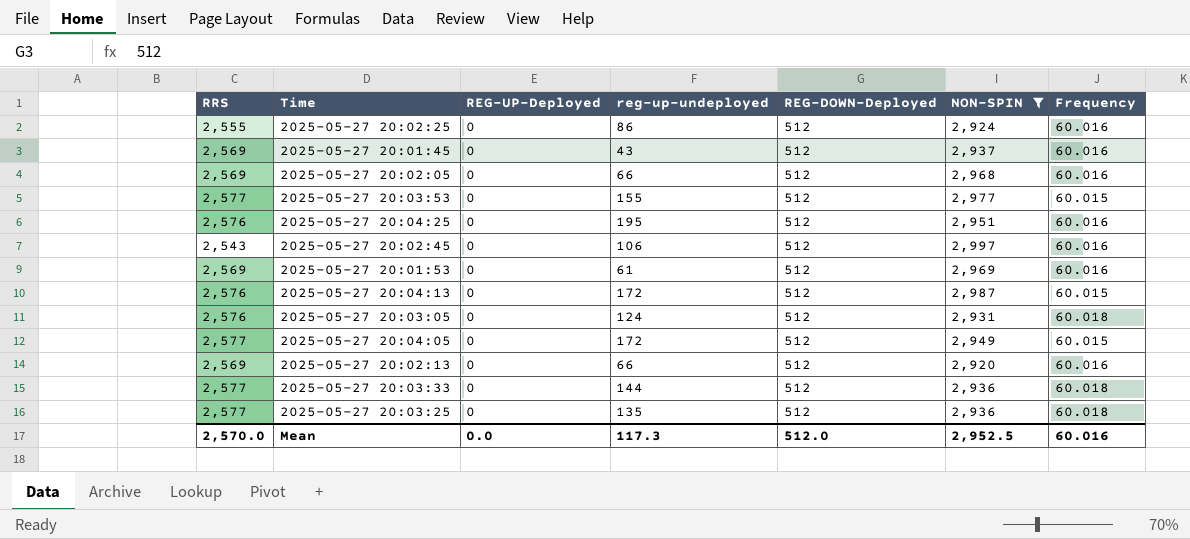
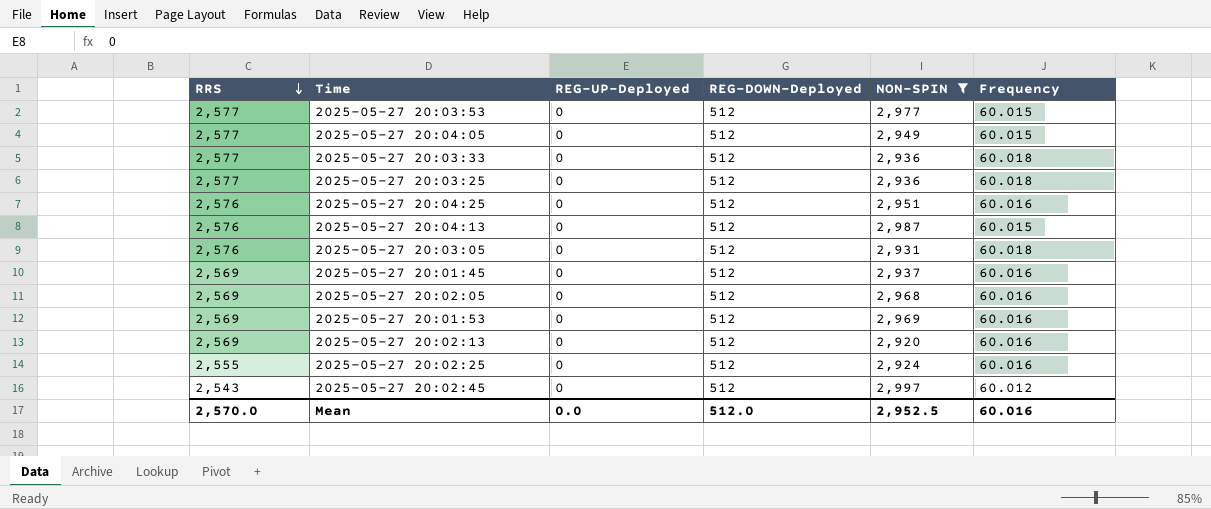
row order: none -> RRS descending
column reg-up-undeployed | position: 4 -> none
2025-05-27 20:02:45 | Frequency: 60.016 -> 60.012

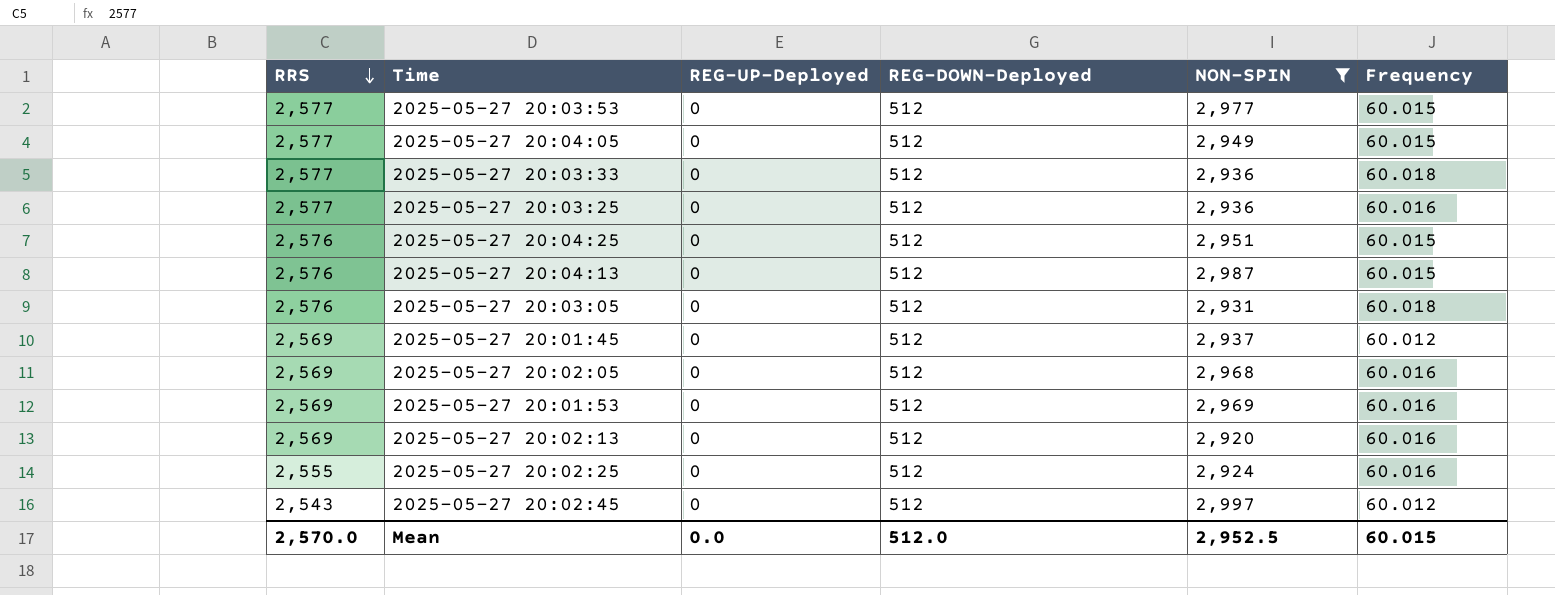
2025-05-27 20:03:25 | Frequency: 60.018 -> 60.016
2025-05-27 20:04:25 | Frequency: 60.016 -> 60.015
2025-05-27 20:01:45 | Frequency: 60.016 -> 60.012
Mean | Frequency: 60.016 -> 60.015

